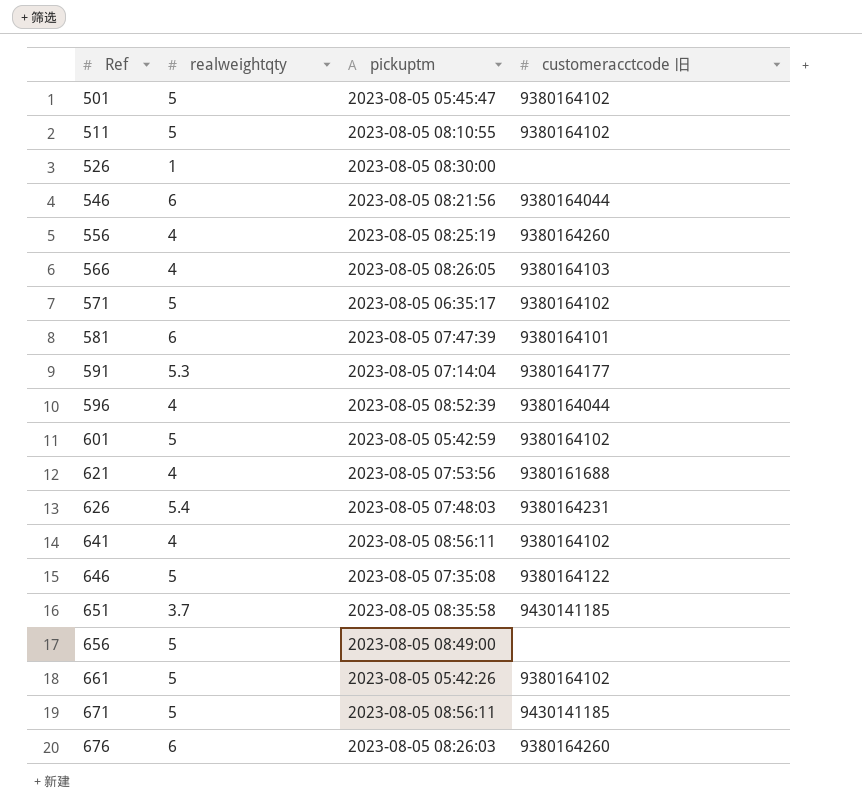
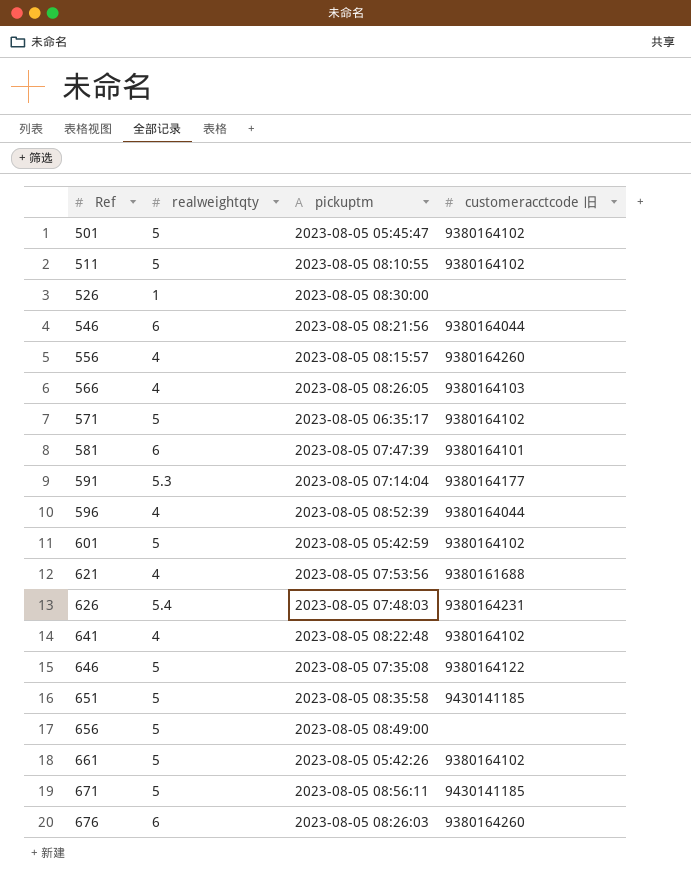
556 | pickuptm: 2023-08-05 08:25:19 -> 2023-08-05 08:15:57
641 | pickuptm: 2023-08-05 08:56:11 -> 2023-08-05 08:22:48
651 | realweightqty: 3.7 -> 5

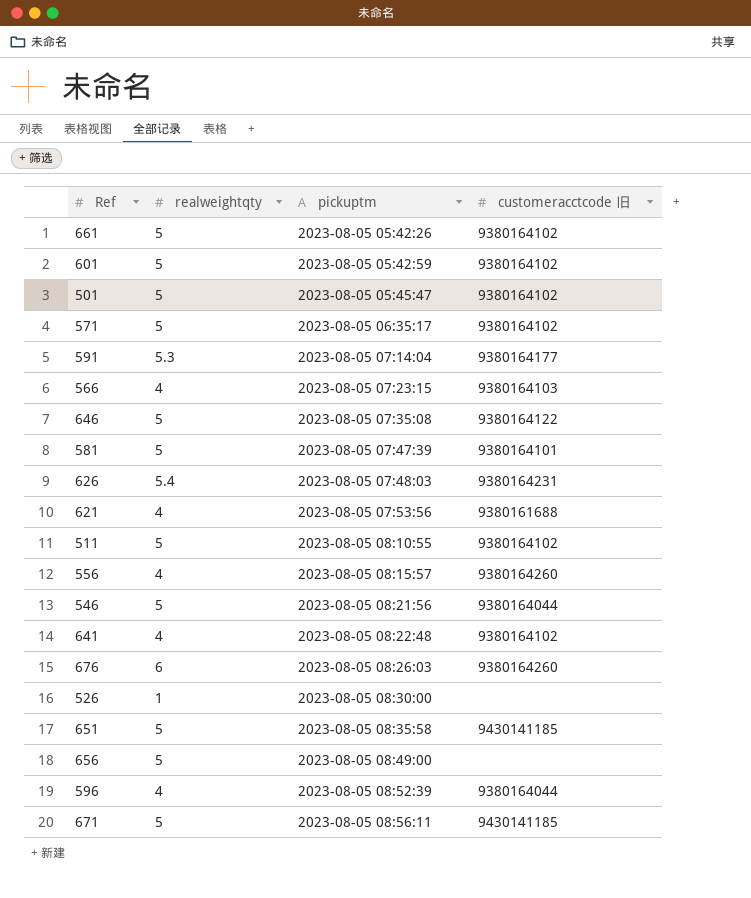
row order: Ref ascending -> pickuptm ascending
566 | pickuptm: 2023-08-05 08:26:05 -> 2023-08-05 07:23:15
581 | realweightqty: 6 -> 5
546 | realweightqty: 6 -> 5

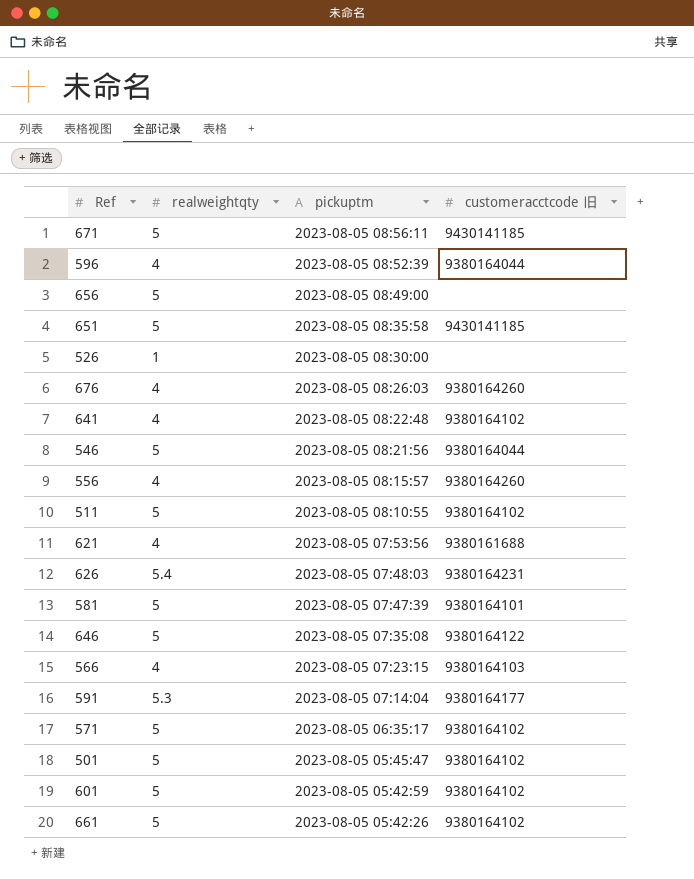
row order: pickuptm ascending -> pickuptm descending
676 | realweightqty: 6 -> 4

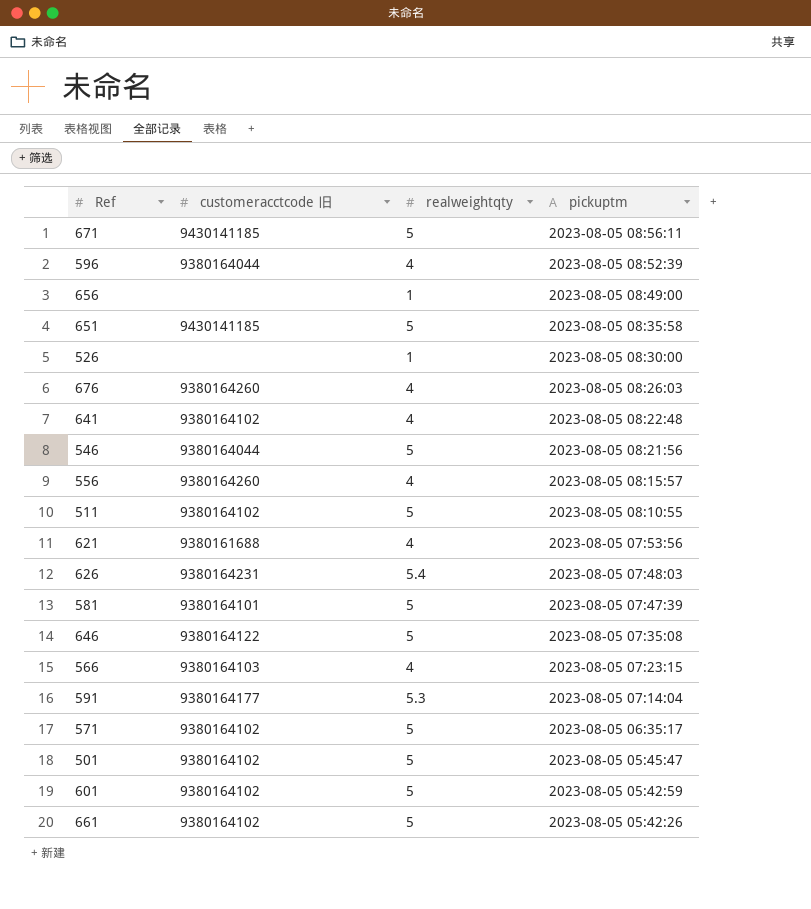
column customeracctcode 旧 | position: 4 -> 2
656 | realweightqty: 5 -> 1

